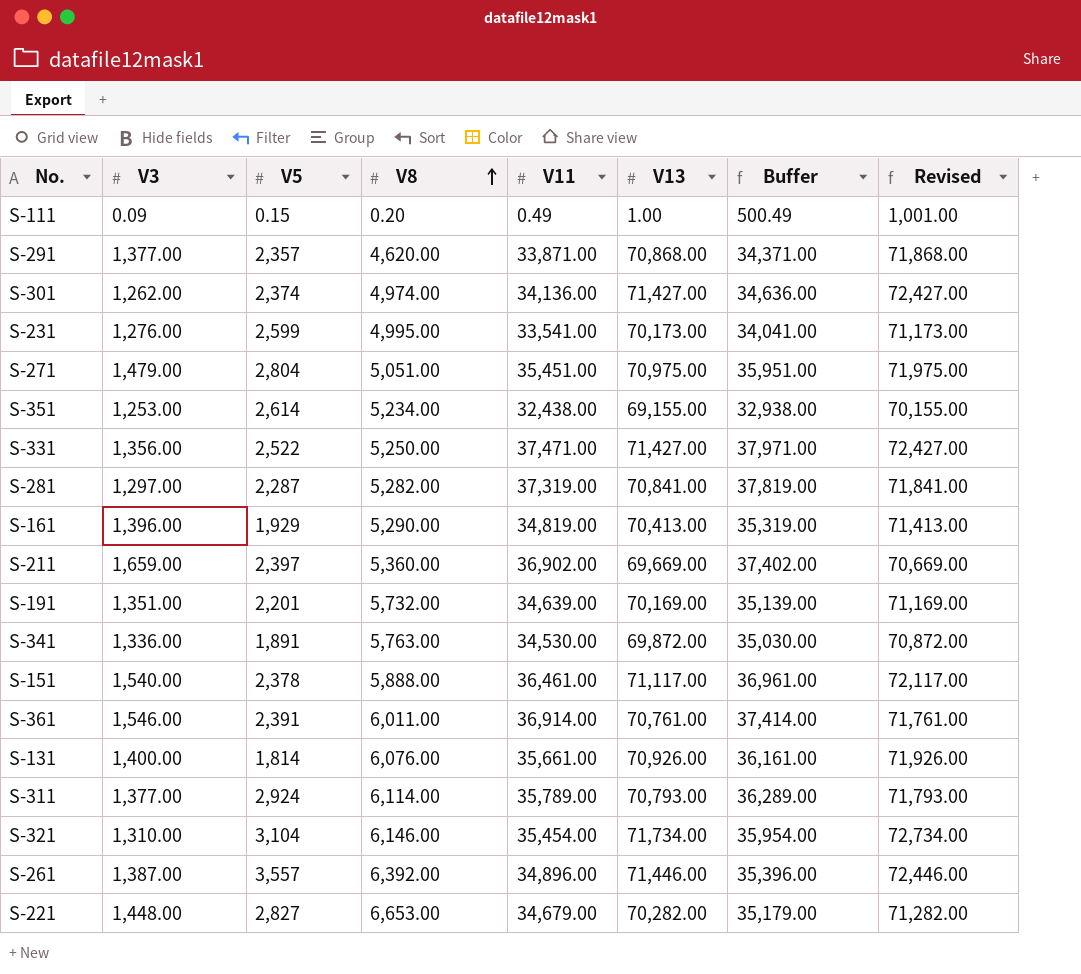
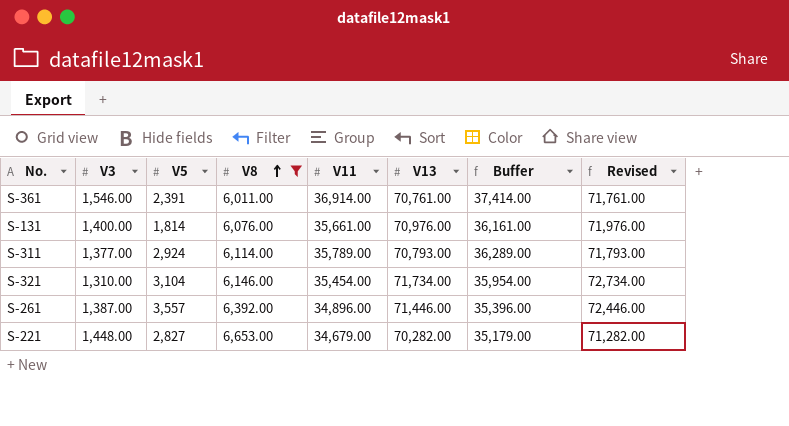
filter: none -> V8 >= 6,011.00
S-131 | V13: 70,926.00 -> 70,976.00
S-131 | Revised: 71,926.00 -> 71,976.00

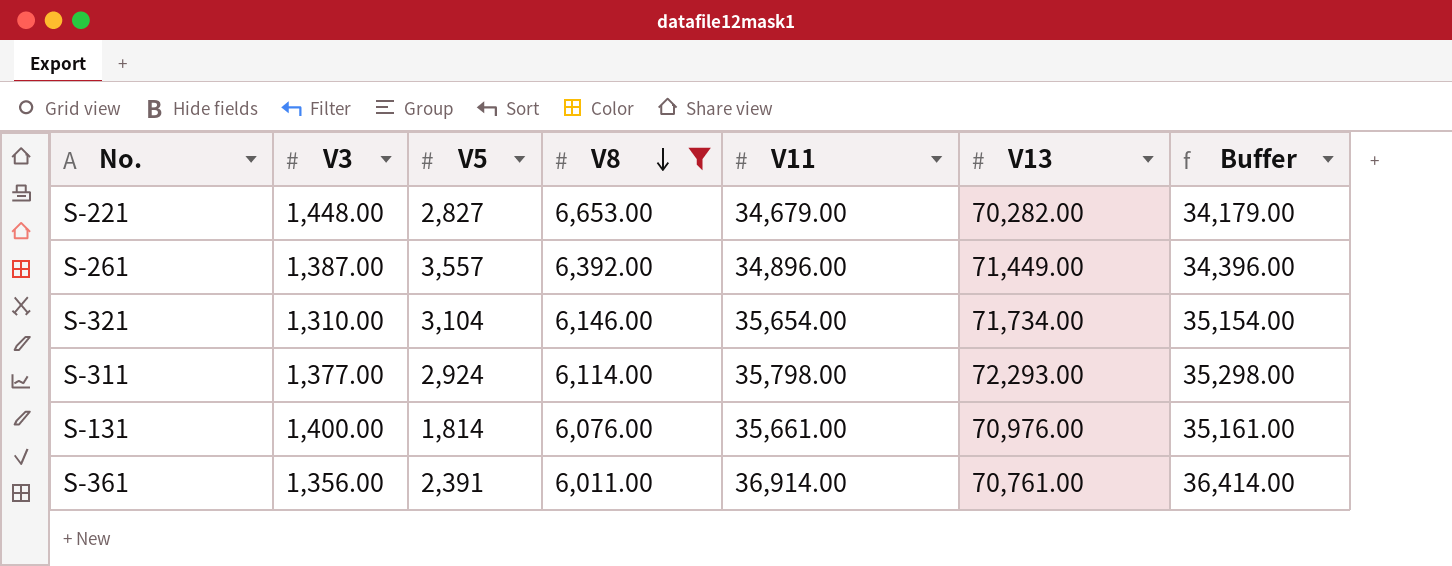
row order: V8 ascending -> V8 descending
column Revised | formula: [V13] + 1000 -> none
column Buffer | formula: [V11] + 500 -> [V11] - 500
S-261 | V13: 71,446.00 -> 71,449.00
S-321 | V11: 35,454.00 -> 35,654.00
S-311 | V11: 35,789.00 -> 35,798.00
S-311 | V13: 70,793.00 -> 72,293.00
S-361 | V3: 1,546.00 -> 1,356.00

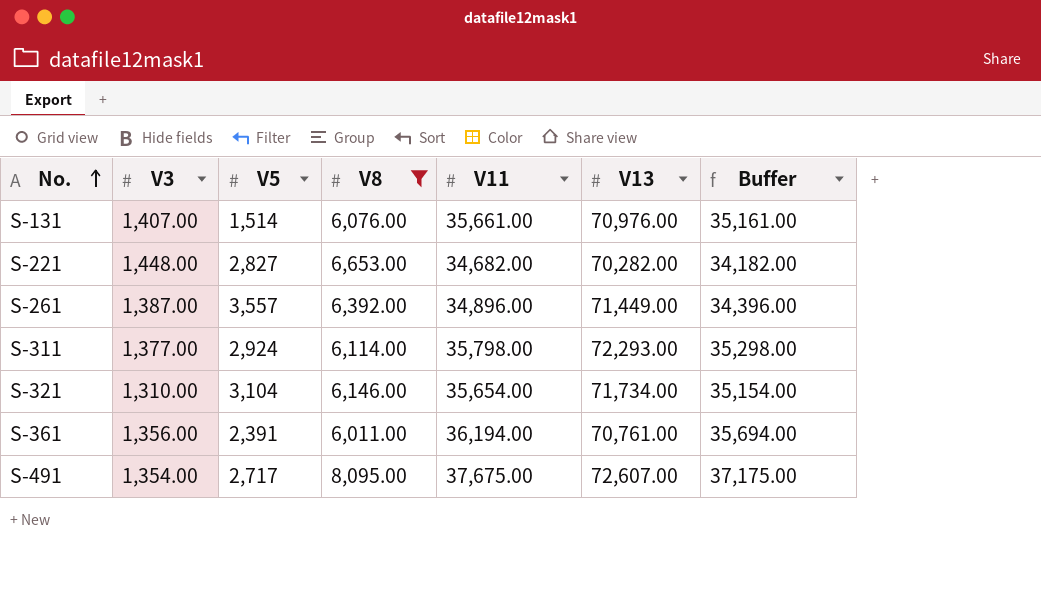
row order: V8 descending -> No. ascending
S-131 | V3: 1,400.00 -> 1,407.00
S-131 | V5: 1,814 -> 1,514
S-221 | V11: 34,679.00 -> 34,682.00
S-221 | Buffer: 34,179.00 -> 34,182.00
S-361 | V11: 36,914.00 -> 36,194.00
S-361 | Buffer: 36,414.00 -> 35,694.00
row S-491: none -> 1,354.00 | 2,717 | 8,095.00 | 37,675.00 | 72,607.00 | 37,175.00

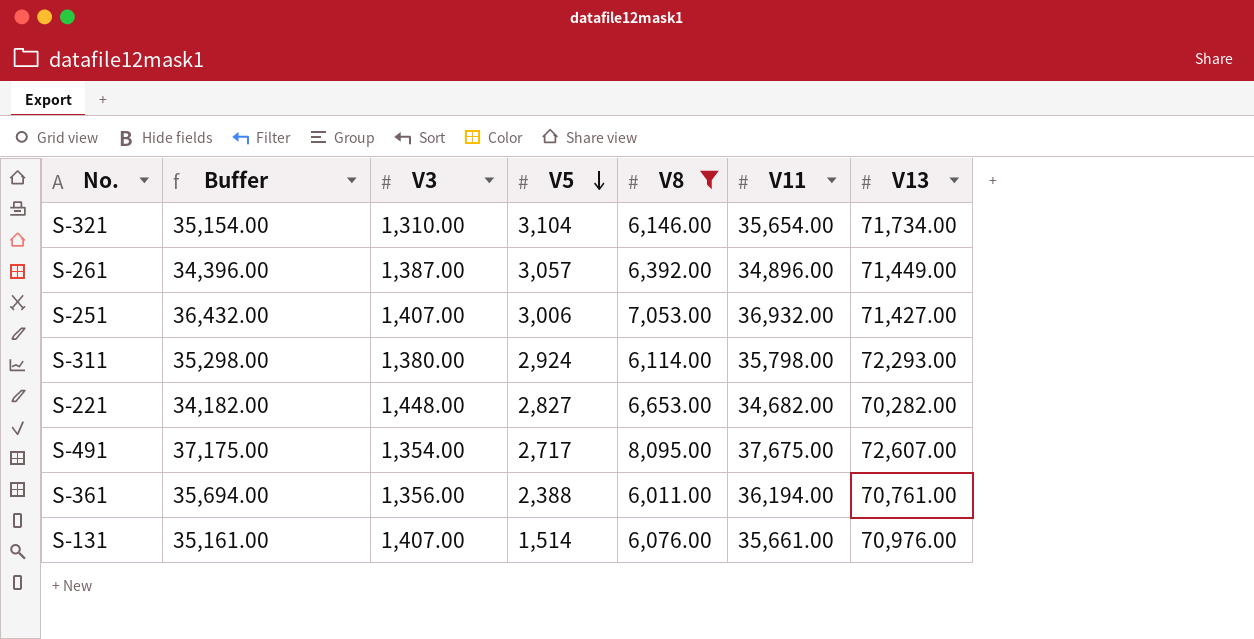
row order: No. ascending -> V5 descending
column Buffer | position: 7 -> 2
S-261 | V5: 3,557 -> 3,057
row S-251: none -> 36,432.00 | 1,407.00 | 3,006 | 7,053.00 | 36,932.00 | 71,427.00
S-311 | V3: 1,377.00 -> 1,380.00
S-361 | V5: 2,391 -> 2,388

